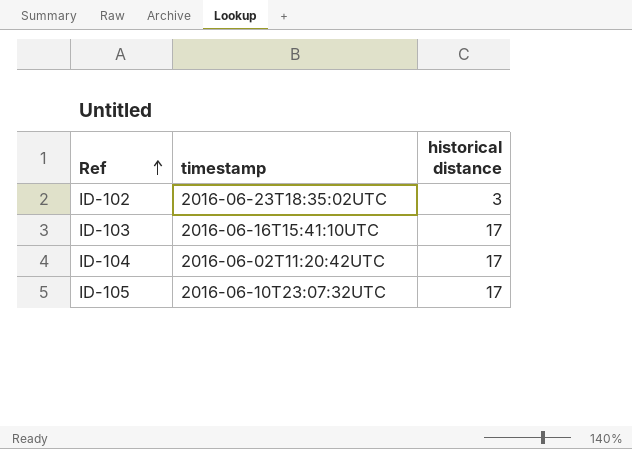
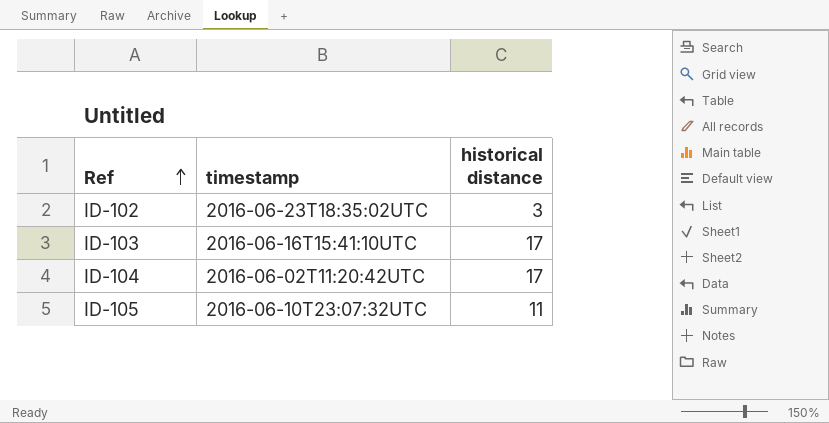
ID-105 | historical distance: 17 -> 11

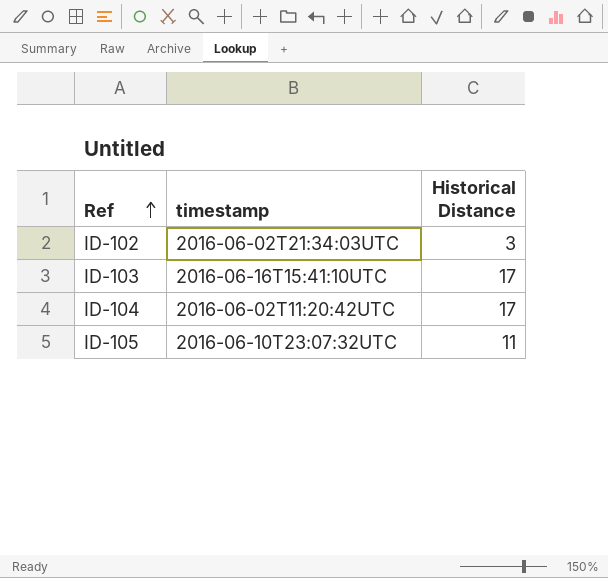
column name: historical distance -> Historical Distance
ID-102 | timestamp: 2016-06-23T18:35:02UTC -> 2016-06-02T21:34:03UTC

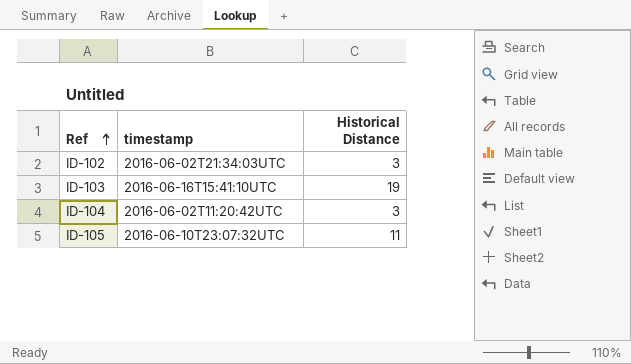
ID-103 | Historical Distance: 17 -> 19
ID-104 | Historical Distance: 17 -> 3

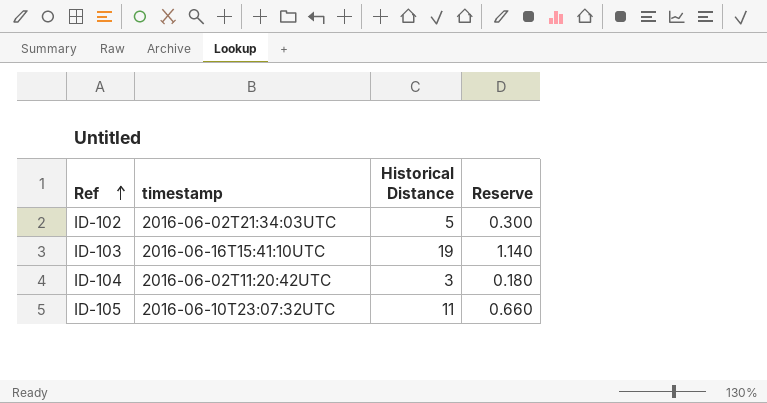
column Reserve | formula: none -> [Historical Distance] * 0.06
ID-102 | Historical Distance: 3 -> 5

